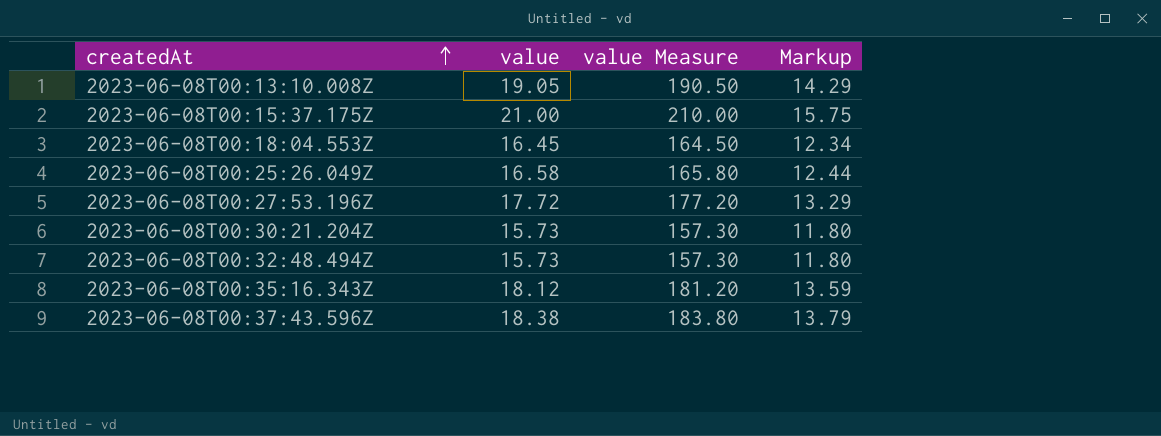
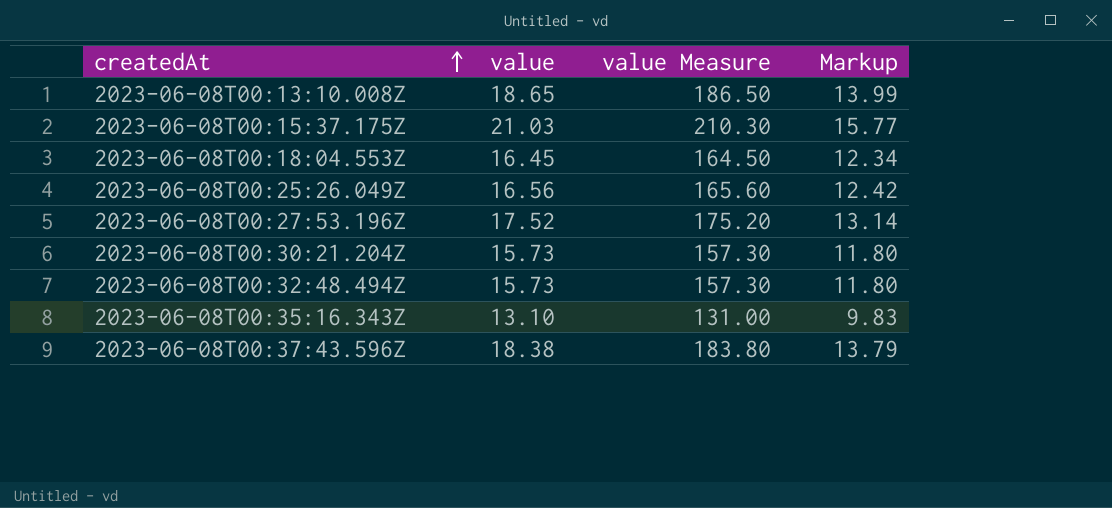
2023-06-08T00:13:10.008Z | value: 19.05 -> 18.65
2023-06-08T00:13:10.008Z | value Measure: 190.50 -> 186.50
2023-06-08T00:13:10.008Z | Markup: 14.29 -> 13.99
2023-06-08T00:15:37.175Z | value: 21.00 -> 21.03
2023-06-08T00:15:37.175Z | value Measure: 210.00 -> 210.30
2023-06-08T00:15:37.175Z | Markup: 15.75 -> 15.77
2023-06-08T00:25:26.049Z | value: 16.58 -> 16.56
2023-06-08T00:25:26.049Z | value Measure: 165.80 -> 165.60
2023-06-08T00:25:26.049Z | Markup: 12.44 -> 12.42
2023-06-08T00:27:53.196Z | value: 17.72 -> 17.52
2023-06-08T00:27:53.196Z | value Measure: 177.20 -> 175.20
2023-06-08T00:27:53.196Z | Markup: 13.29 -> 13.14
2023-06-08T00:35:16.343Z | value: 18.12 -> 13.10
2023-06-08T00:35:16.343Z | value Measure: 181.20 -> 131.00
2023-06-08T00:35:16.343Z | Markup: 13.59 -> 9.83

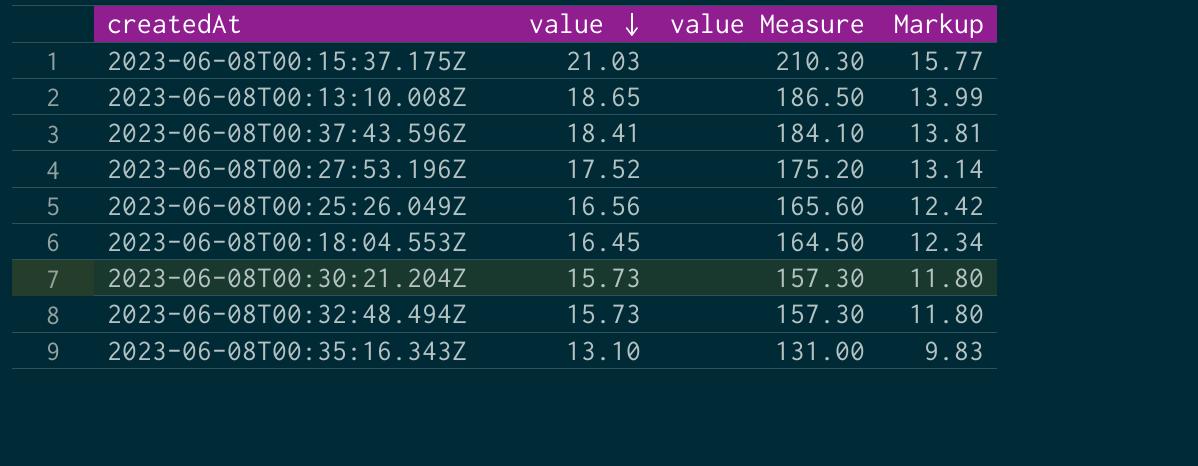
row order: createdAt ascending -> value descending
2023-06-08T00:37:43.596Z | value: 18.38 -> 18.41
2023-06-08T00:37:43.596Z | value Measure: 183.80 -> 184.10
2023-06-08T00:37:43.596Z | Markup: 13.79 -> 13.81

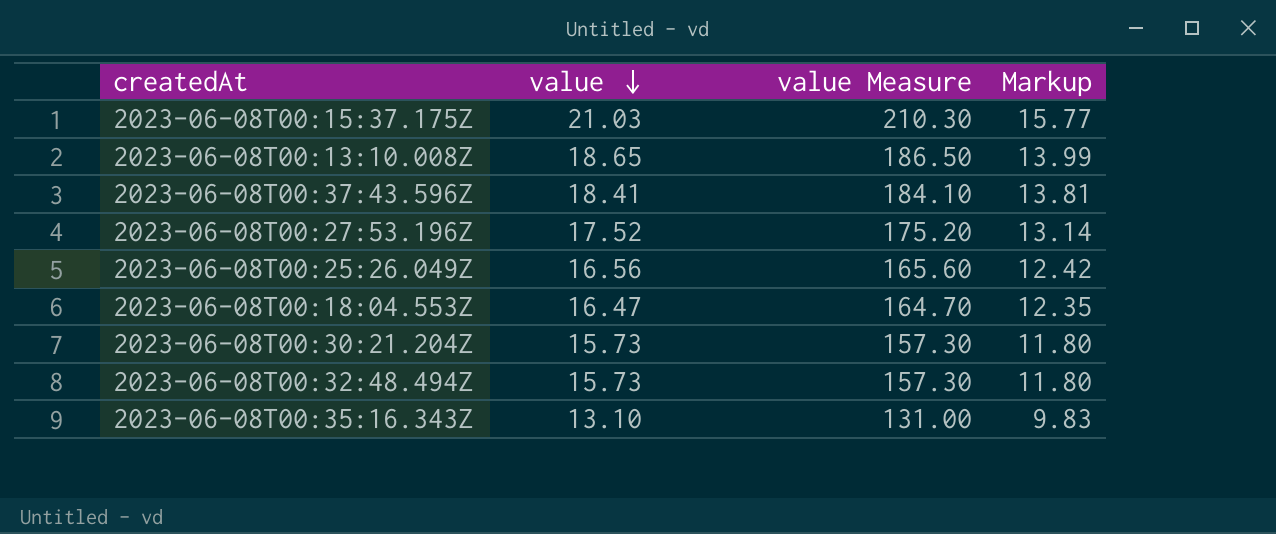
2023-06-08T00:18:04.553Z | value: 16.45 -> 16.47
2023-06-08T00:18:04.553Z | value Measure: 164.50 -> 164.70
2023-06-08T00:18:04.553Z | Markup: 12.34 -> 12.35

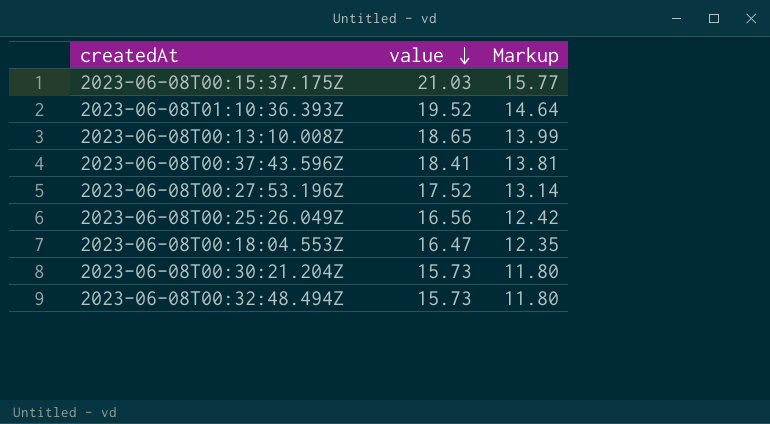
column value Measure | formula: [value] * 10 -> none
row 2023-06-08T00:35:16.343Z: 13.10 | 131.00 | 9.83 -> none
row 2023-06-08T01:10:36.393Z: none -> 19.52 | 14.64

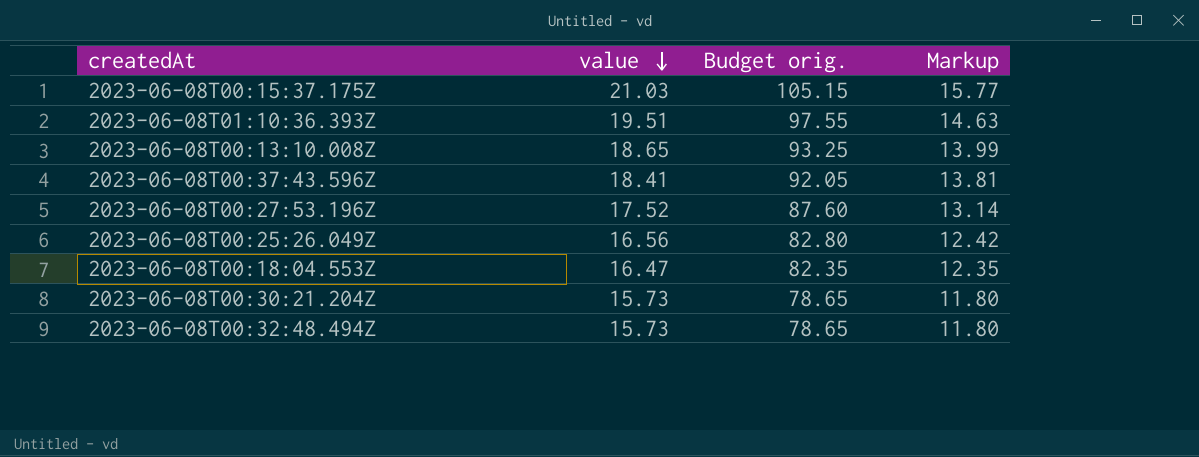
column Budget orig. | formula: none -> [value] * 5
2023-06-08T01:10:36.393Z | value: 19.52 -> 19.51
2023-06-08T01:10:36.393Z | Markup: 14.64 -> 14.63

